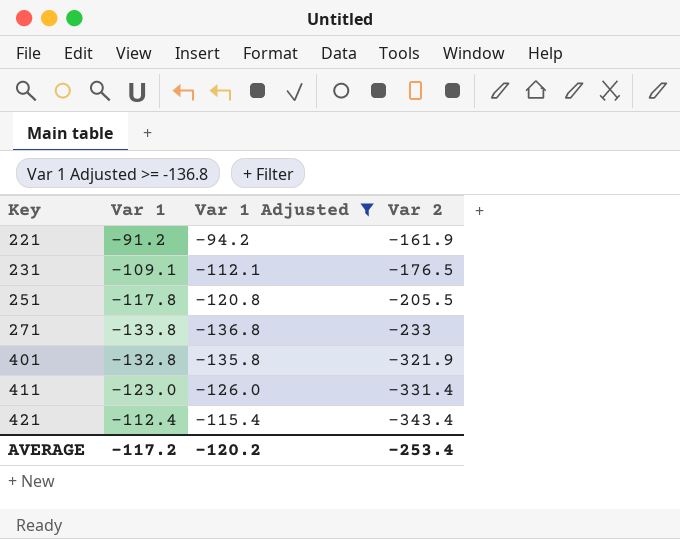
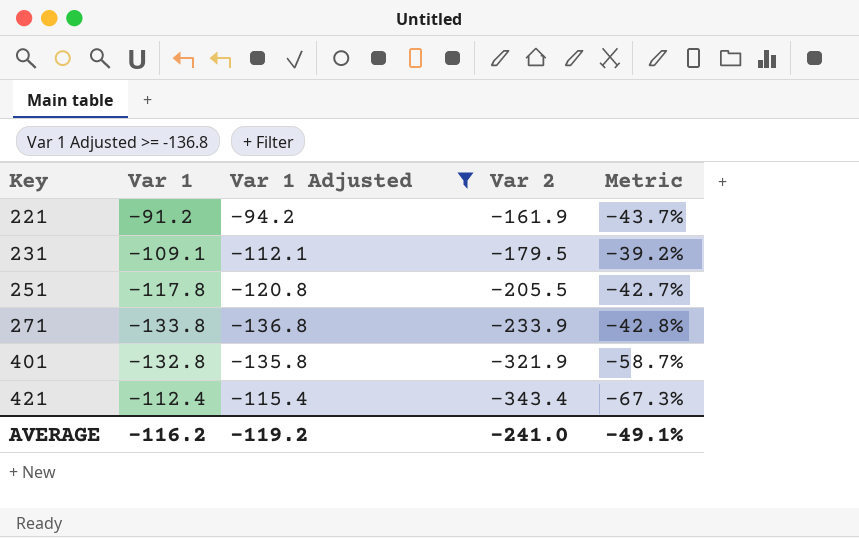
column Metric | formula: none -> ([Var 1] - [Var 2]) / [Var 2]
row 411: -123.0 | -126.0 | -331.4 -> none
231 | Var 2: -176.5 -> -179.5
271 | Var 2: -233 -> -233.9
AVERAGE | Var 1: -117.2 -> -116.2
AVERAGE | Var 1 Adjusted: -120.2 -> -119.2
AVERAGE | Var 2: -253.4 -> -241.0

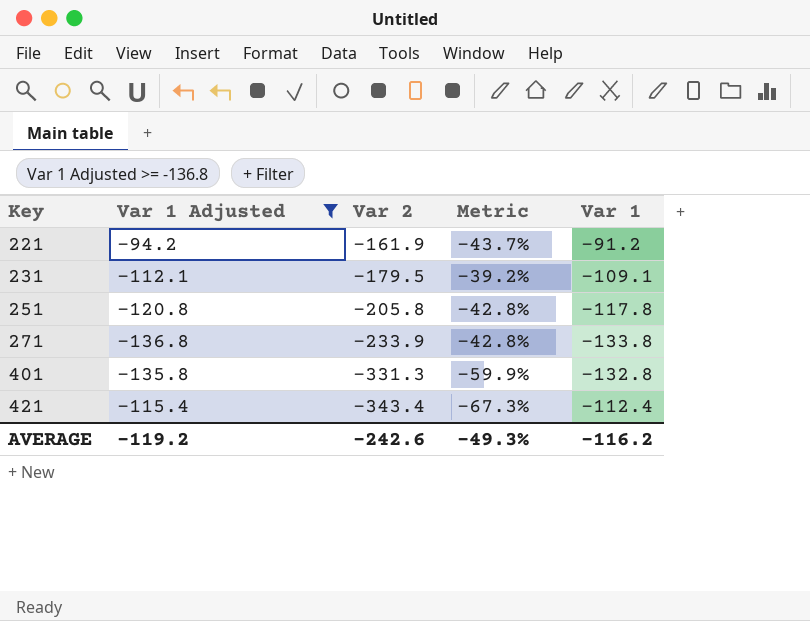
column Var 1 | position: 2 -> 5
251 | Var 2: -205.5 -> -205.8
251 | Metric: -42.7% -> -42.8%
401 | Var 2: -321.9 -> -331.3
401 | Metric: -58.7% -> -59.9%
AVERAGE | Var 2: -241.0 -> -242.6
AVERAGE | Metric: -49.1% -> -49.3%

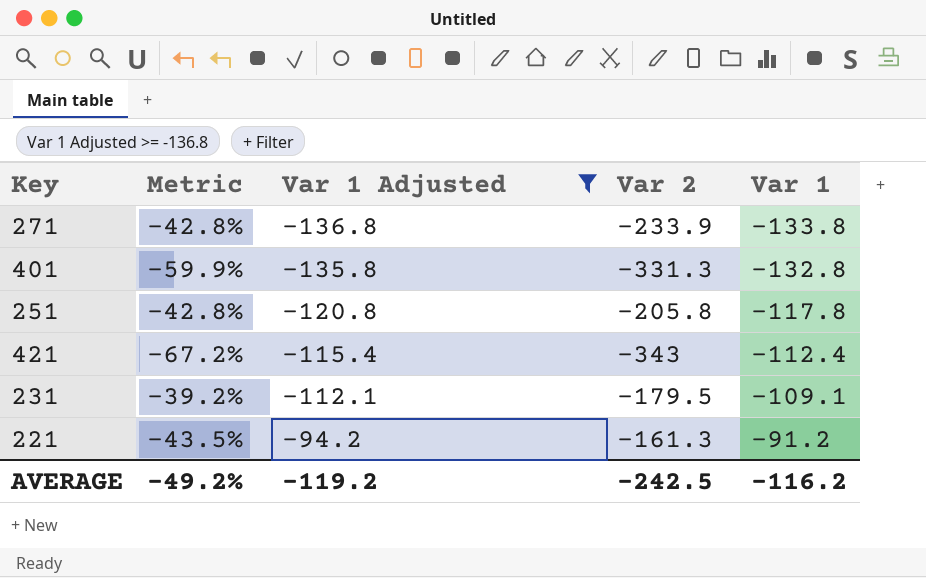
row order: Key ascending -> Var 1 Adjusted ascending
column Metric | position: 4 -> 2
421 | Metric: -67.3% -> -67.2%
421 | Var 2: -343.4 -> -343
221 | Metric: -43.7% -> -43.5%
221 | Var 2: -161.9 -> -161.3
AVERAGE | Metric: -49.3% -> -49.2%
AVERAGE | Var 2: -242.6 -> -242.5

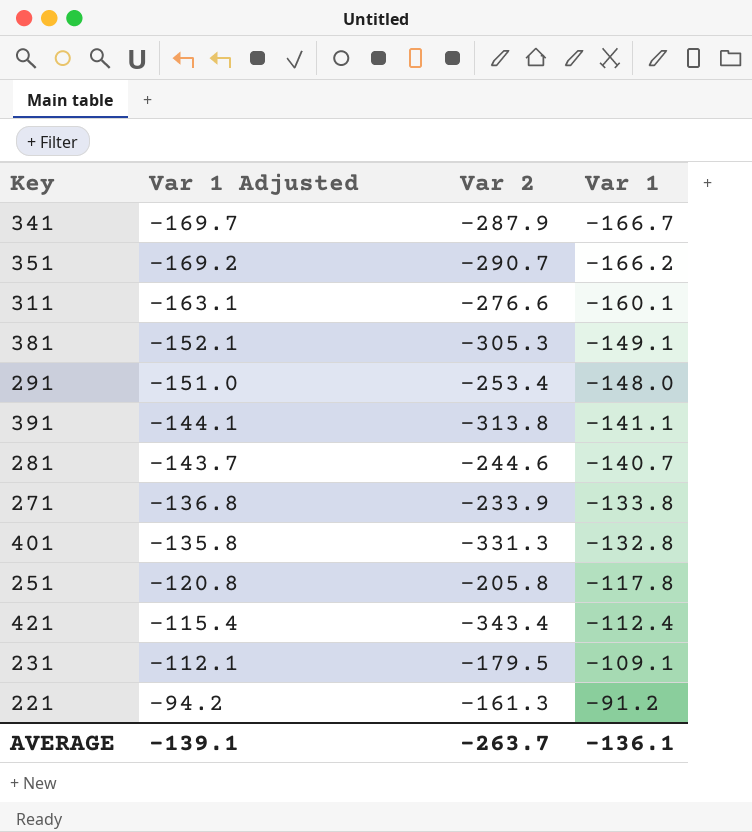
filter: Var 1 Adjusted >= -136.8 -> none
column Metric | formula: ([Var 1] - [Var 2]) / [Var 2] -> none
421 | Var 2: -343 -> -343.4
AVERAGE | Var 1 Adjusted: -119.2 -> -139.1
AVERAGE | Var 2: -242.5 -> -263.7
AVERAGE | Var 1: -116.2 -> -136.1

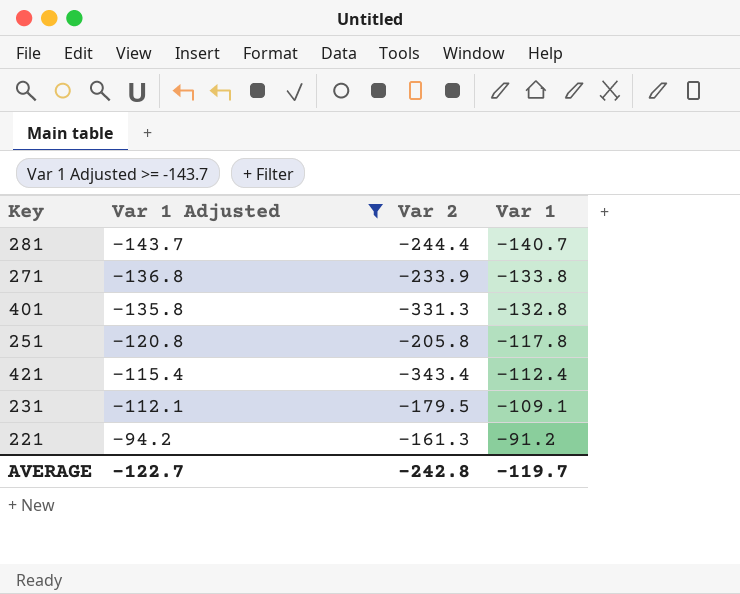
filter: none -> Var 1 Adjusted >= -143.7
281 | Var 2: -244.6 -> -244.4
AVERAGE | Var 1 Adjusted: -139.1 -> -122.7
AVERAGE | Var 2: -263.7 -> -242.8
AVERAGE | Var 1: -136.1 -> -119.7

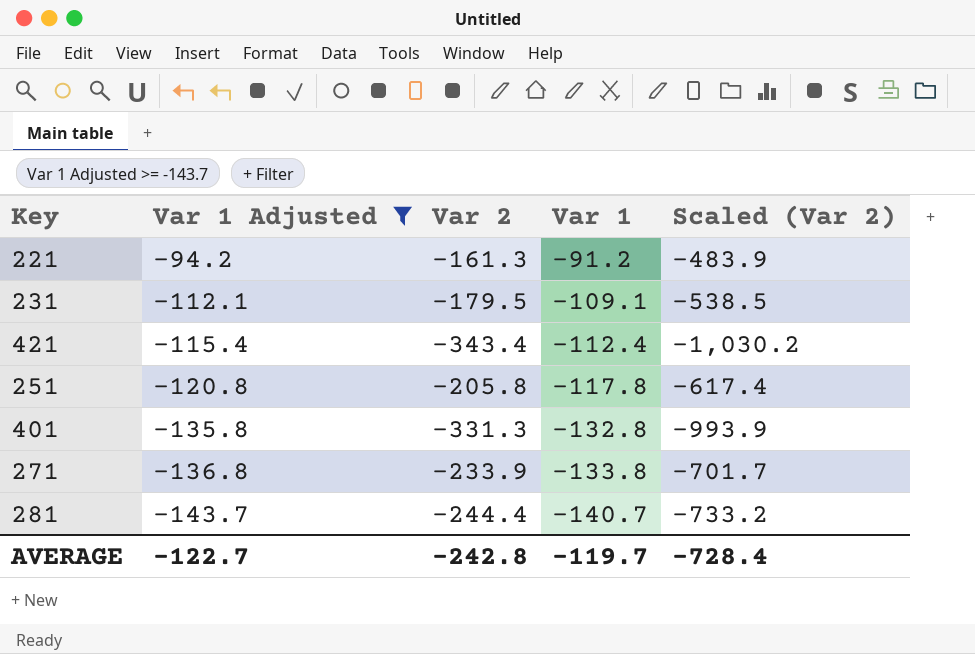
row order: Var 1 Adjusted ascending -> Var 1 Adjusted descending
column Scaled (Var 2) | formula: none -> [Var 2] * 3

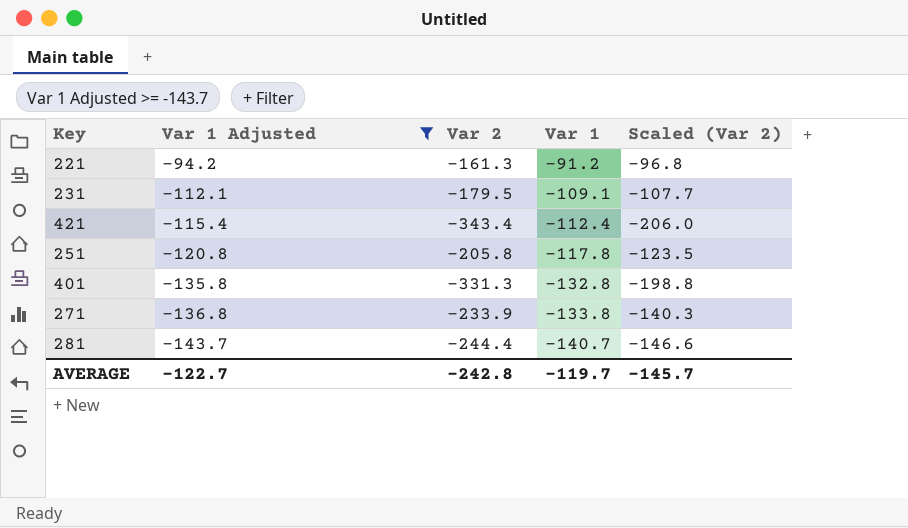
column Scaled (Var 2) | formula: [Var 2] * 3 -> [Var 2] * 0.6
AVERAGE | Scaled (Var 2): -728.4 -> -145.7

